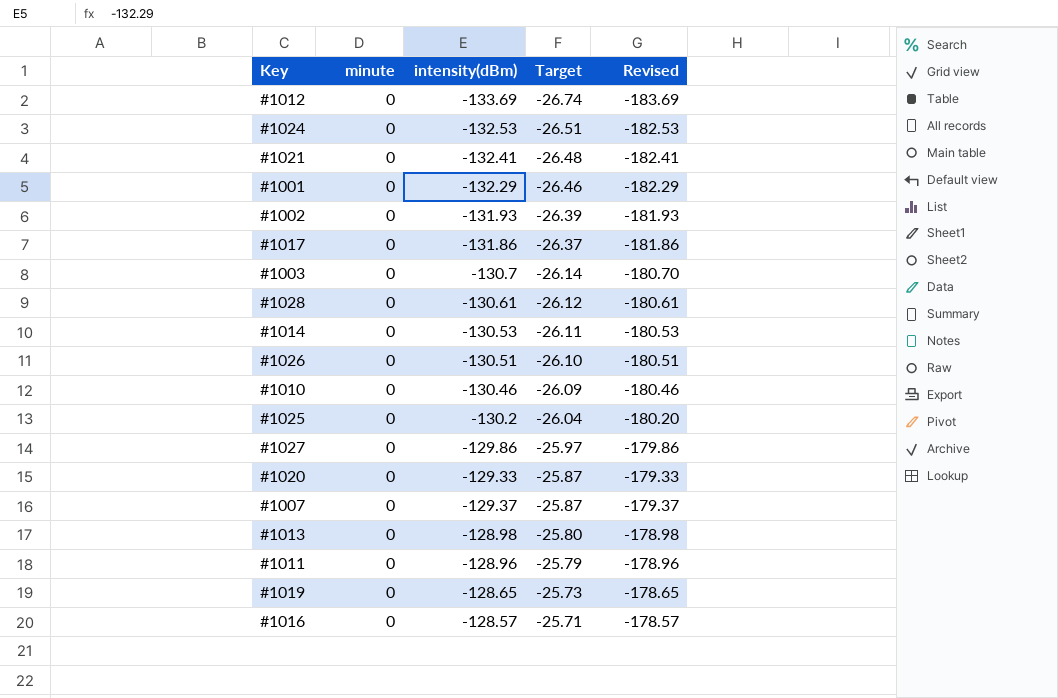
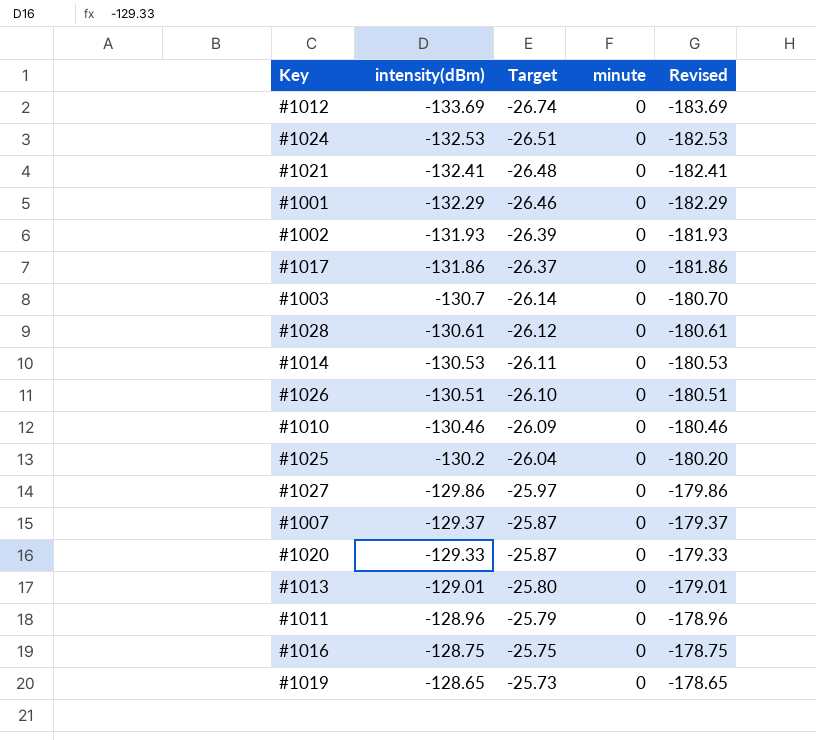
row order: Target ascending -> intensity(dBm) ascending
column minute | position: 2 -> 4
#1013 | intensity(dBm): -128.98 -> -129.01
#1013 | Revised: -178.98 -> -179.01
#1016 | intensity(dBm): -128.57 -> -128.75
#1016 | Target: -25.71 -> -25.75
#1016 | Revised: -178.57 -> -178.75

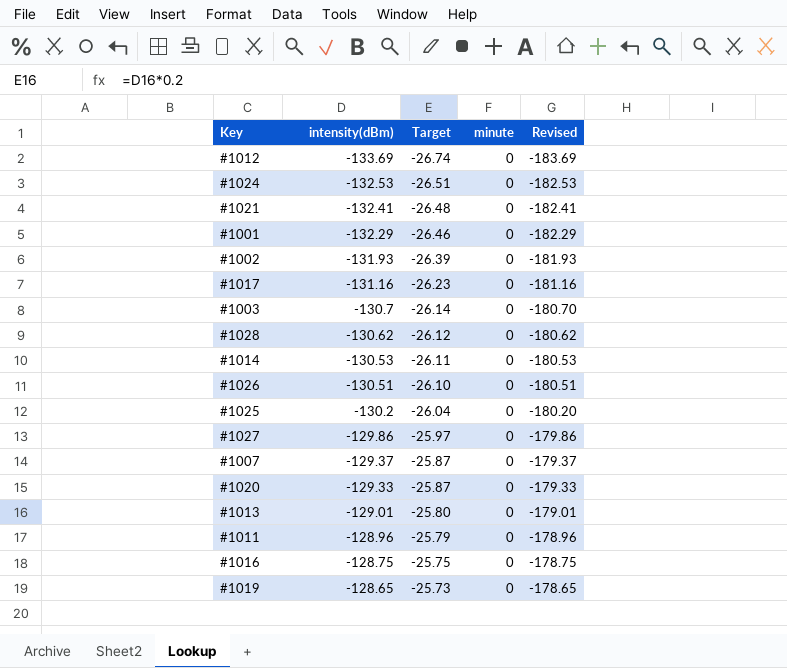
row #1010: -130.46 | -26.09 | 0 | -180.46 -> none
#1017 | intensity(dBm): -131.86 -> -131.16
#1017 | Target: -26.37 -> -26.23
#1017 | Revised: -181.86 -> -181.16
#1028 | intensity(dBm): -130.61 -> -130.62
#1028 | Revised: -180.61 -> -180.62

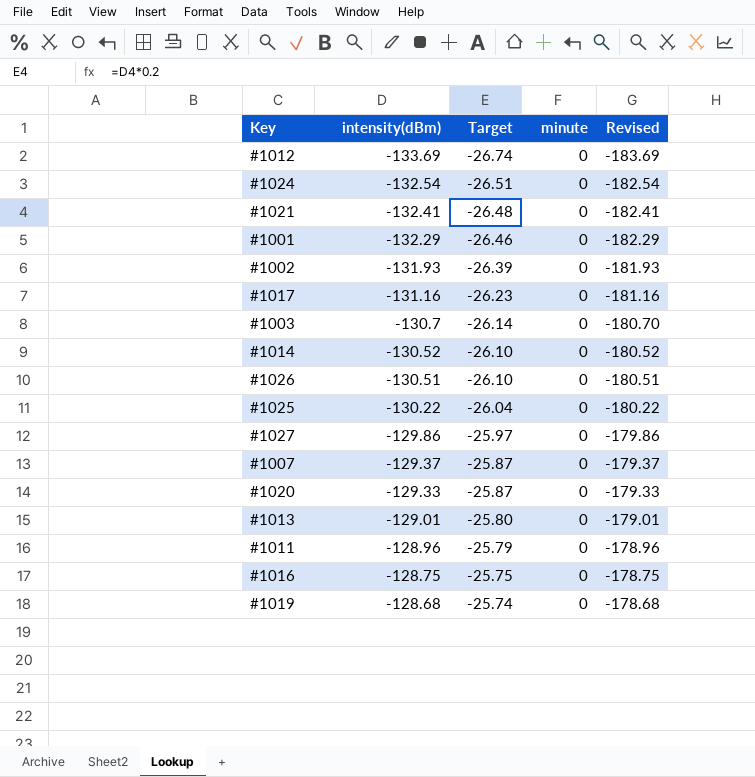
row #1028: -130.62 | -26.12 | 0 | -180.62 -> none
#1024 | intensity(dBm): -132.53 -> -132.54
#1024 | Revised: -182.53 -> -182.54
#1014 | intensity(dBm): -130.53 -> -130.52
#1014 | Target: -26.11 -> -26.10
#1014 | Revised: -180.53 -> -180.52
#1025 | intensity(dBm): -130.2 -> -130.22
#1025 | Revised: -180.20 -> -180.22
#1019 | intensity(dBm): -128.65 -> -128.68
#1019 | Target: -25.73 -> -25.74
#1019 | Revised: -178.65 -> -178.68

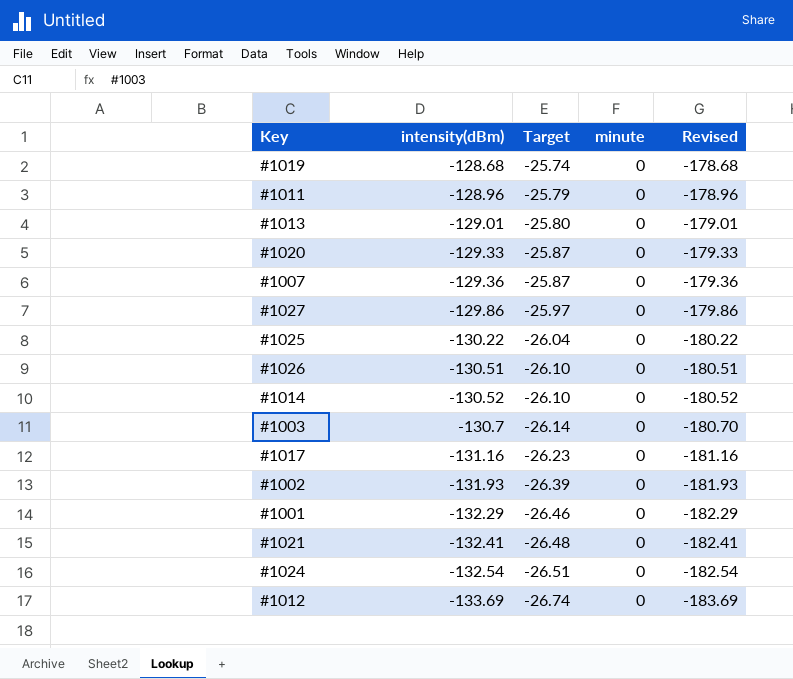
row order: intensity(dBm) ascending -> intensity(dBm) descending
row #1016: -128.75 | -25.75 | 0 | -178.75 -> none
#1007 | intensity(dBm): -129.37 -> -129.36
#1007 | Revised: -179.37 -> -179.36

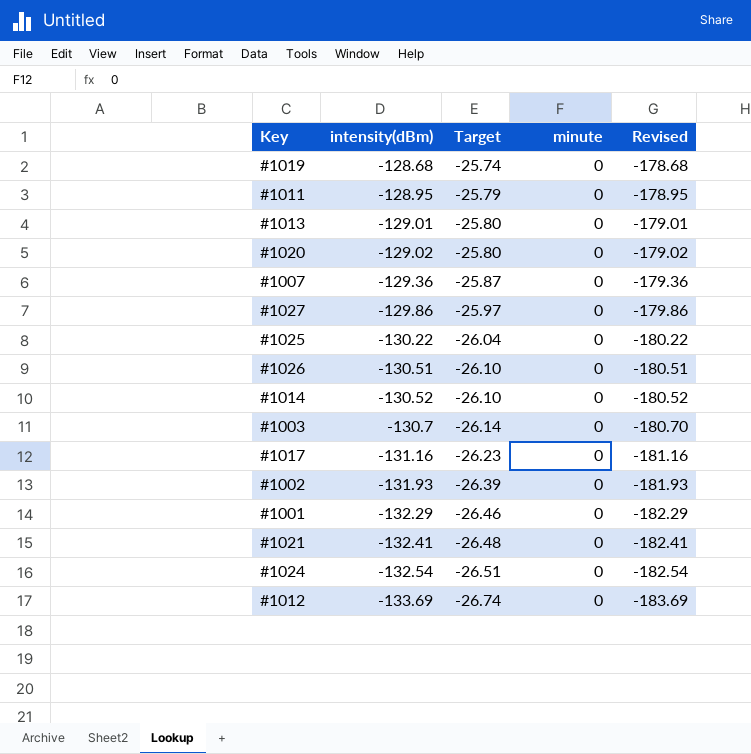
#1011 | intensity(dBm): -128.96 -> -128.95
#1011 | Revised: -178.96 -> -178.95
#1020 | intensity(dBm): -129.33 -> -129.02
#1020 | Target: -25.87 -> -25.80
#1020 | Revised: -179.33 -> -179.02

